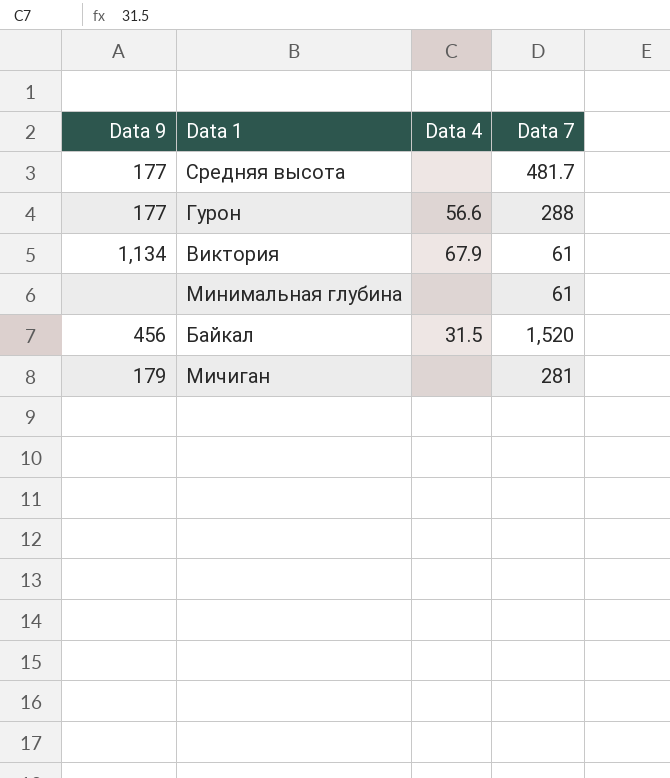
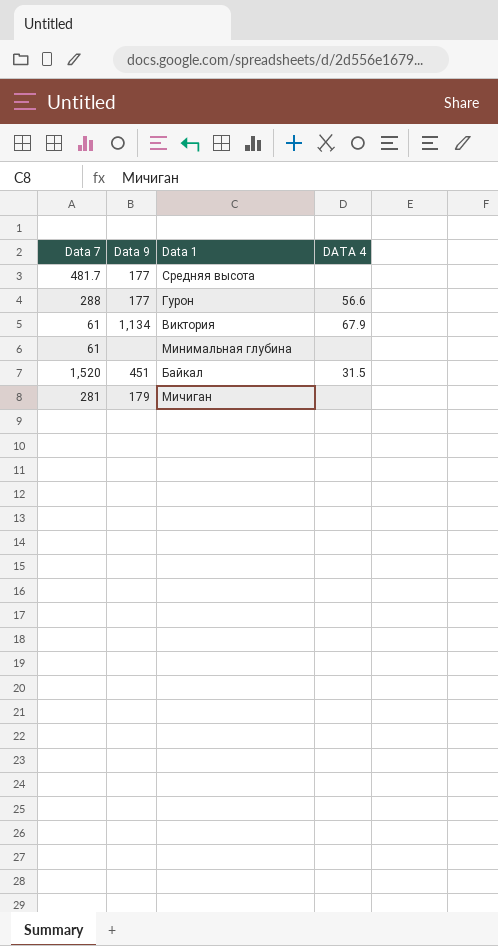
column Data 7 | position: 4 -> 1
column name: Data 4 -> DATA 4
Байкал | Data 9: 456 -> 451

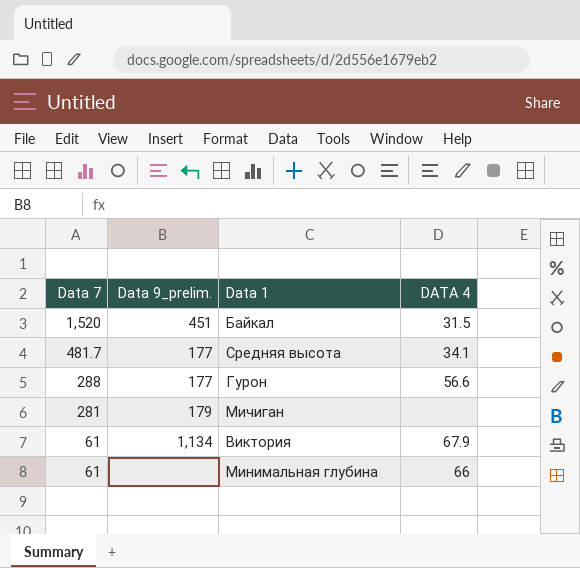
row order: none -> Data 7 descending
column name: Data 9 -> Data 9_prelim.
Средняя высота | DATA 4: none -> 34.1
Минимальная глубина | DATA 4: none -> 66

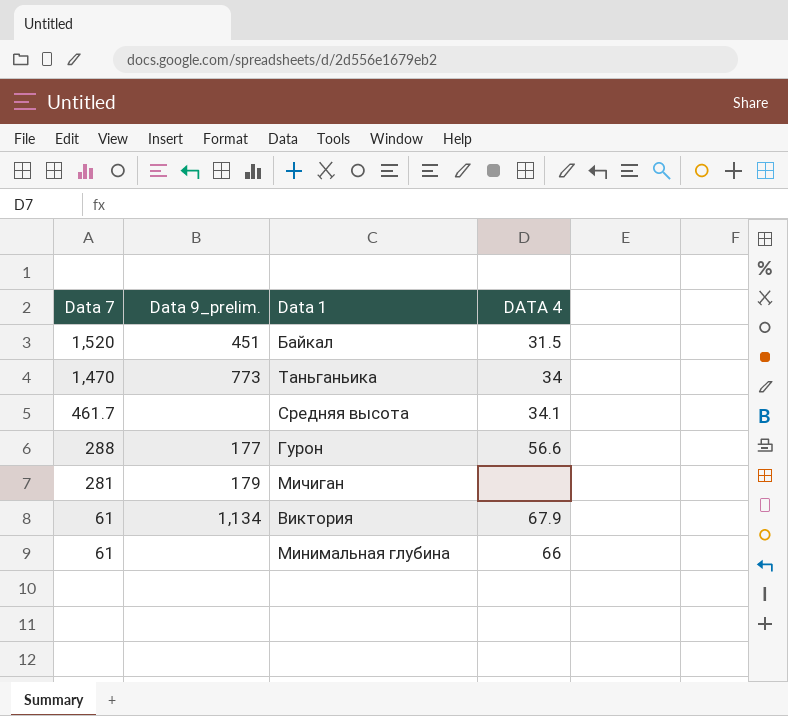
row Таньганьика: none -> 1,470 | 773 | 34
Средняя высота | Data 7: 481.7 -> 461.7
Средняя высота | Data 9_prelim.: 177 -> none

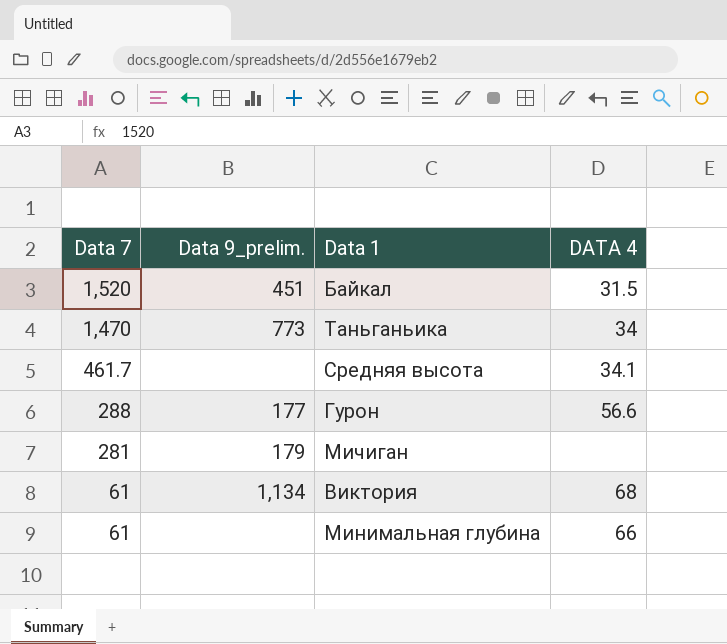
Виктория | DATA 4: 67.9 -> 68

